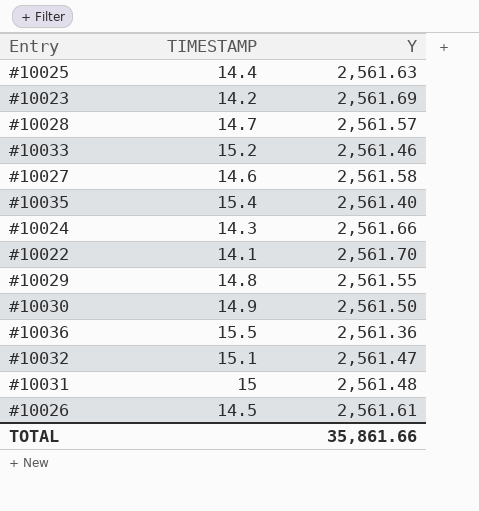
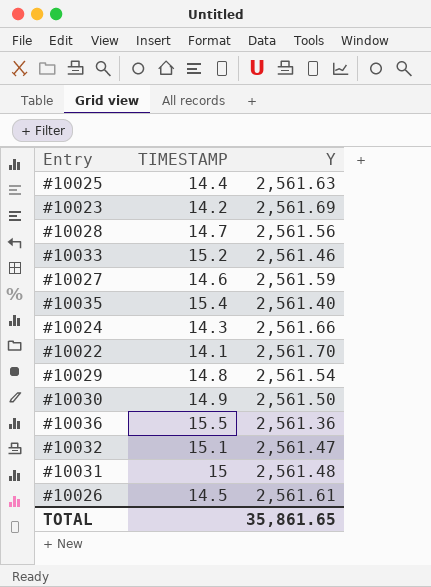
#10028 | Y: 2,561.57 -> 2,561.56
#10027 | Y: 2,561.58 -> 2,561.59
#10029 | Y: 2,561.55 -> 2,561.54
TOTAL | Y: 35,861.66 -> 35,861.65

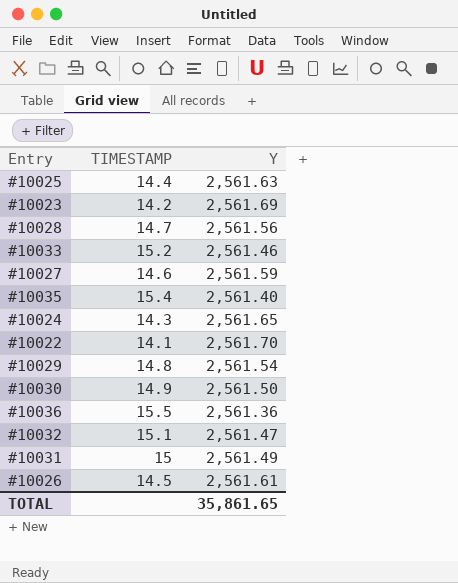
#10024 | Y: 2,561.66 -> 2,561.65
#10031 | Y: 2,561.48 -> 2,561.49

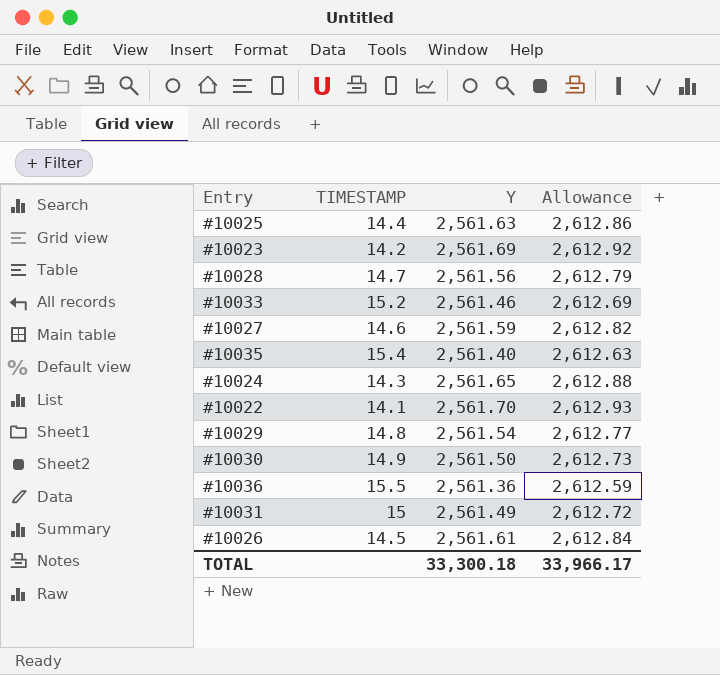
column Allowance | formula: none -> [Y] * 1.02
row #10032: 15.1 | 2,561.47 -> none
TOTAL | Y: 35,861.65 -> 33,300.18

